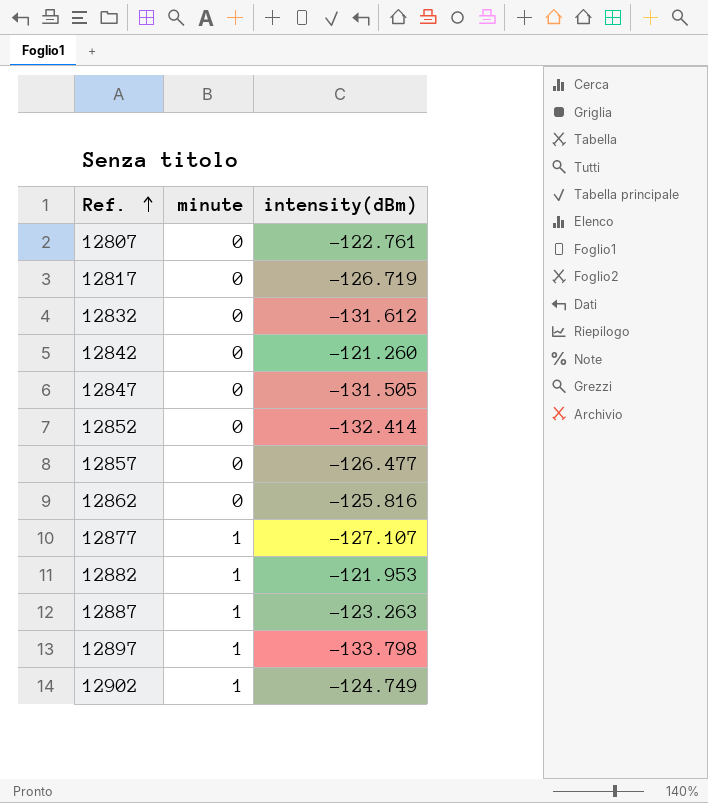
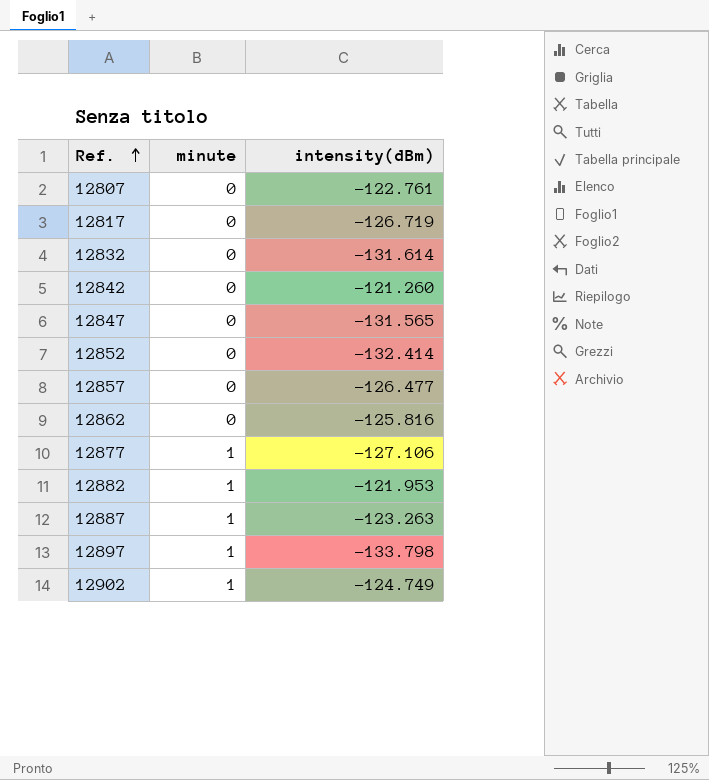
12832 | intensity(dBm): -131.612 -> -131.614
12847 | intensity(dBm): -131.505 -> -131.565
12877 | intensity(dBm): -127.107 -> -127.106

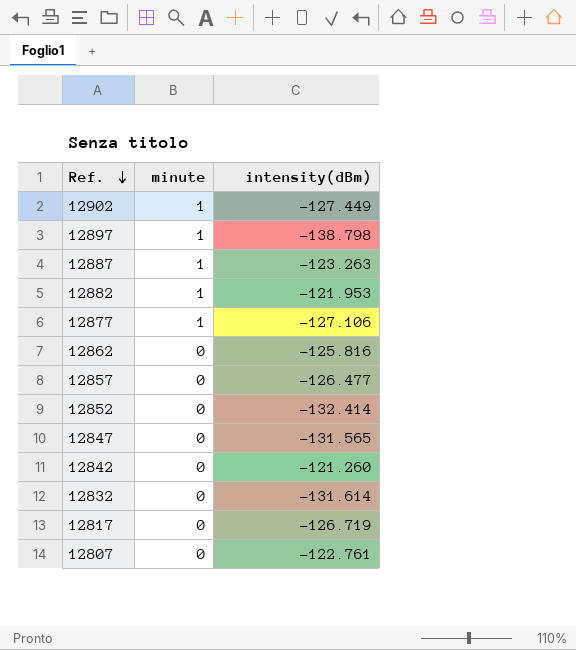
row order: Ref. ascending -> Ref. descending
12902 | intensity(dBm): -124.749 -> -127.449
12897 | intensity(dBm): -133.798 -> -138.798

